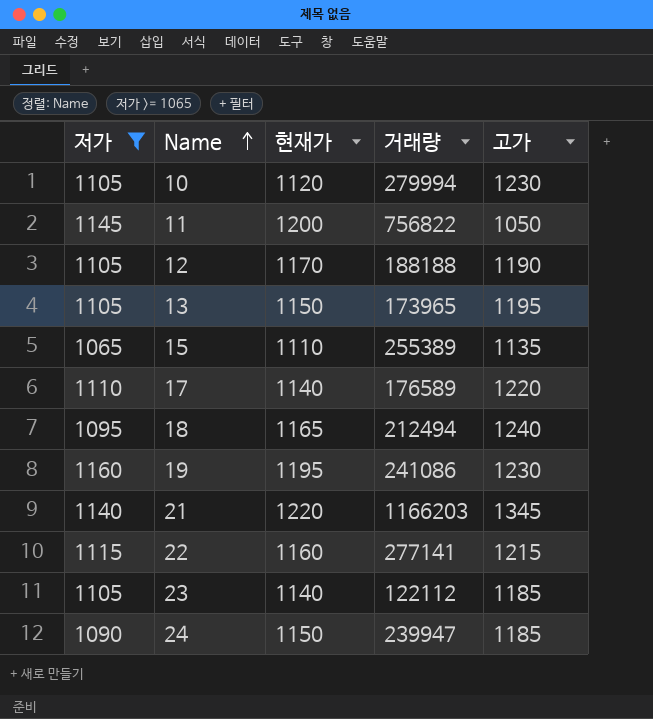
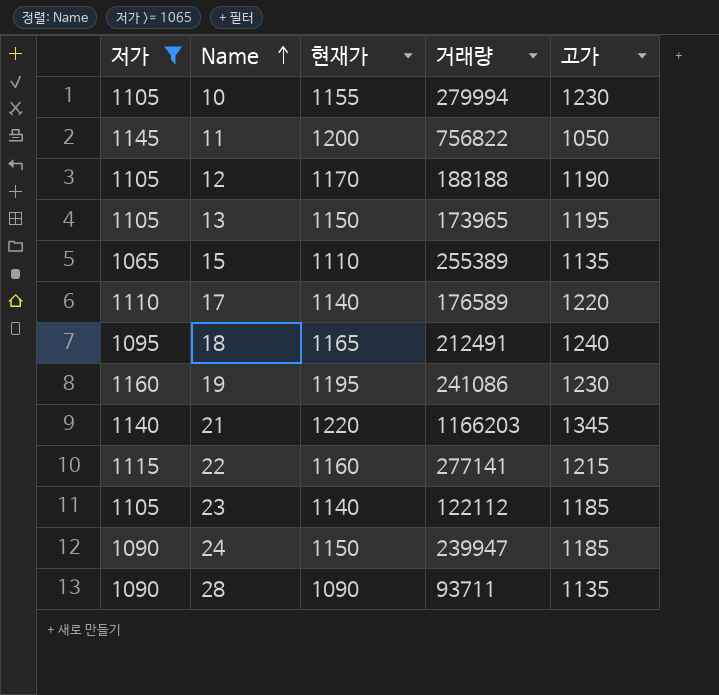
10 | 현재가: 1120 -> 1155
18 | 거래량: 212494 -> 212491
row 28: none -> 1090 | 1090 | 93711 | 1135

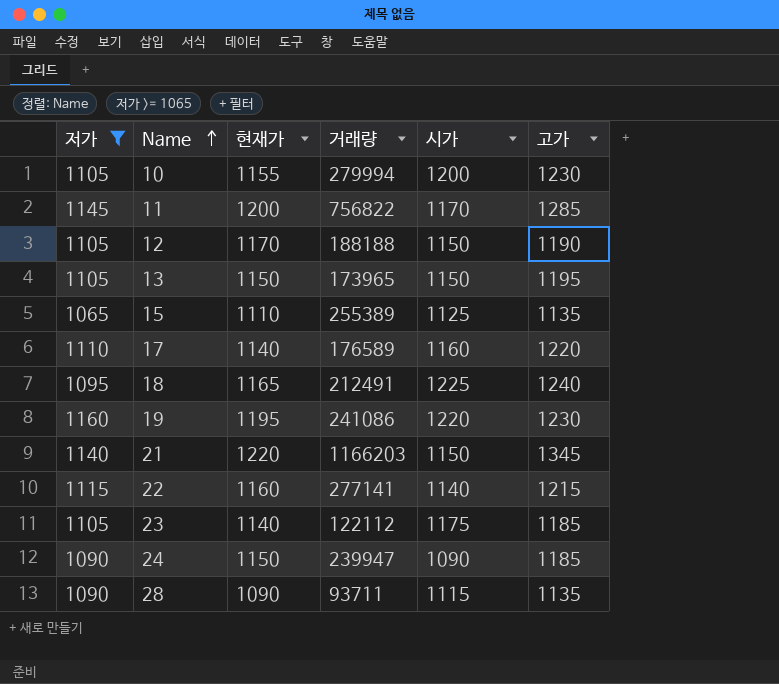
column 시가 | position: none -> 5
11 | 고가: 1050 -> 1285

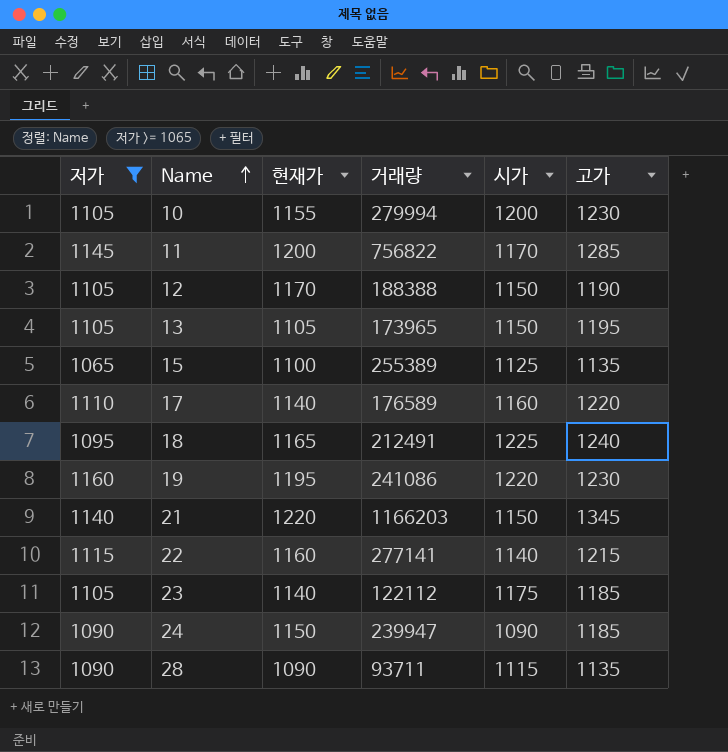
12 | 거래량: 188188 -> 188388
13 | 현재가: 1150 -> 1105
15 | 현재가: 1110 -> 1100

